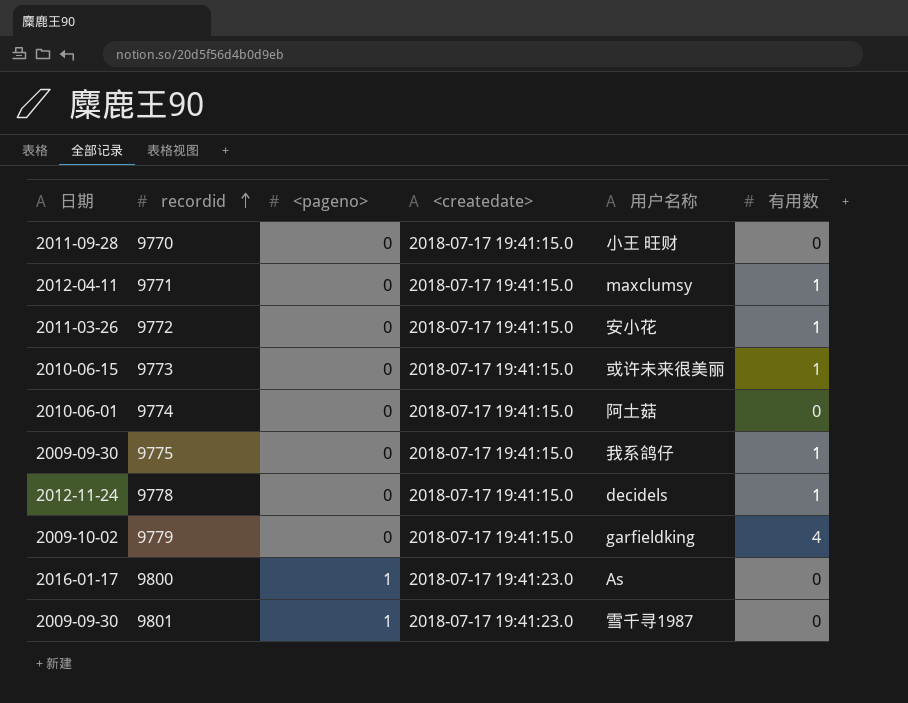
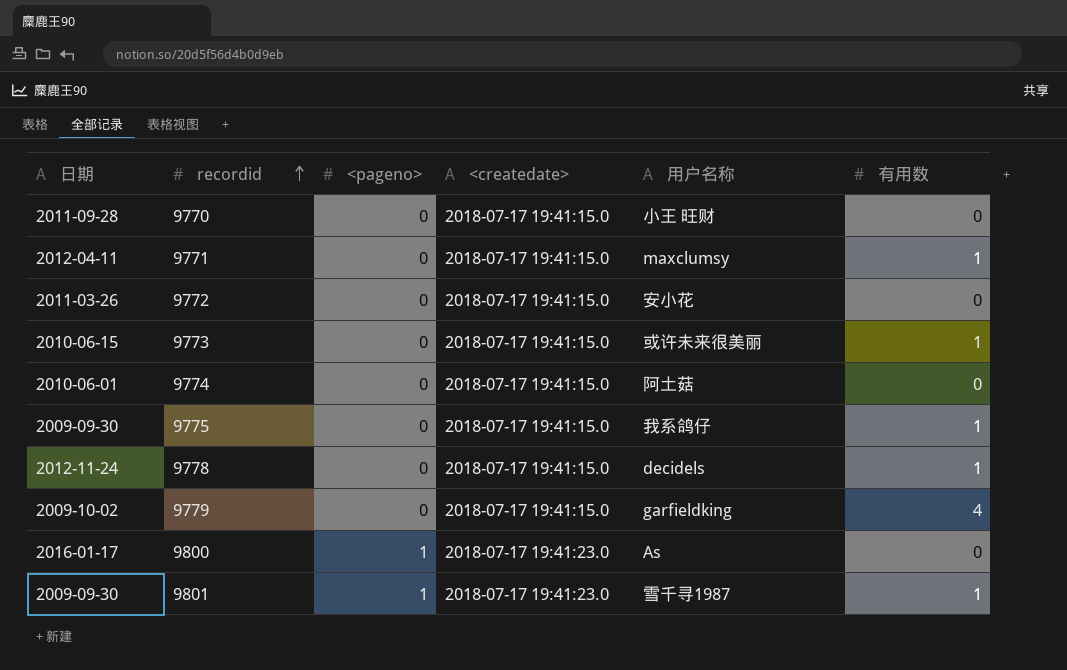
9772 | 有用数: 1 -> 0
9801 | 有用数: 0 -> 1

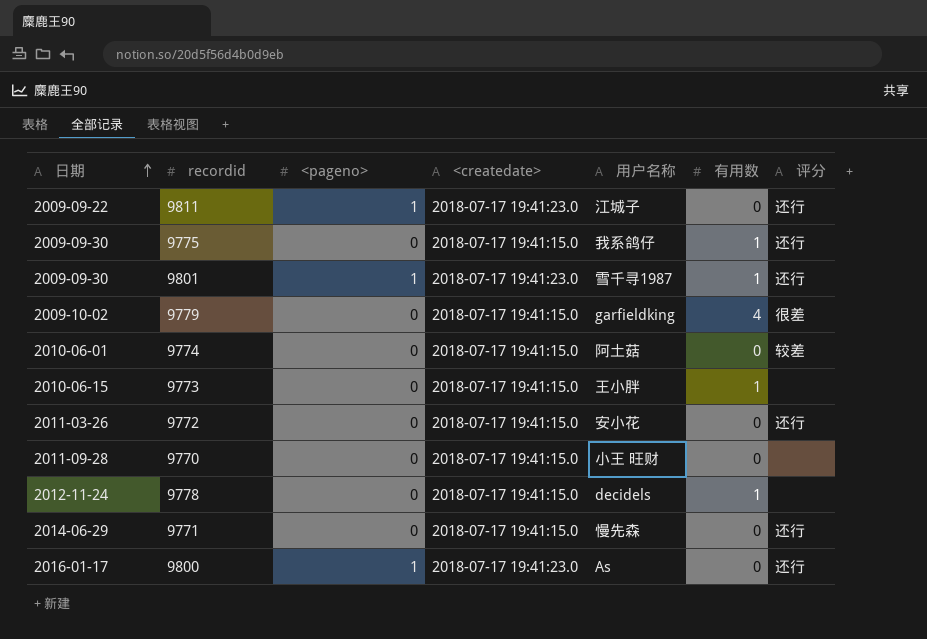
row order: recordid ascending -> 日期 ascending
column 评分 | position: none -> 7
row 9811: none -> 2009-09-22 | 1 | 2018-07-17 19:41:23.0 | 江城子 | 0 | 还行
9773 | 用户名称: 或许未来很美丽 -> 王小胖
9771 | 日期: 2012-04-11 -> 2014-06-29
9771 | 用户名称: maxclumsy -> 慢先森
9771 | 有用数: 1 -> 0

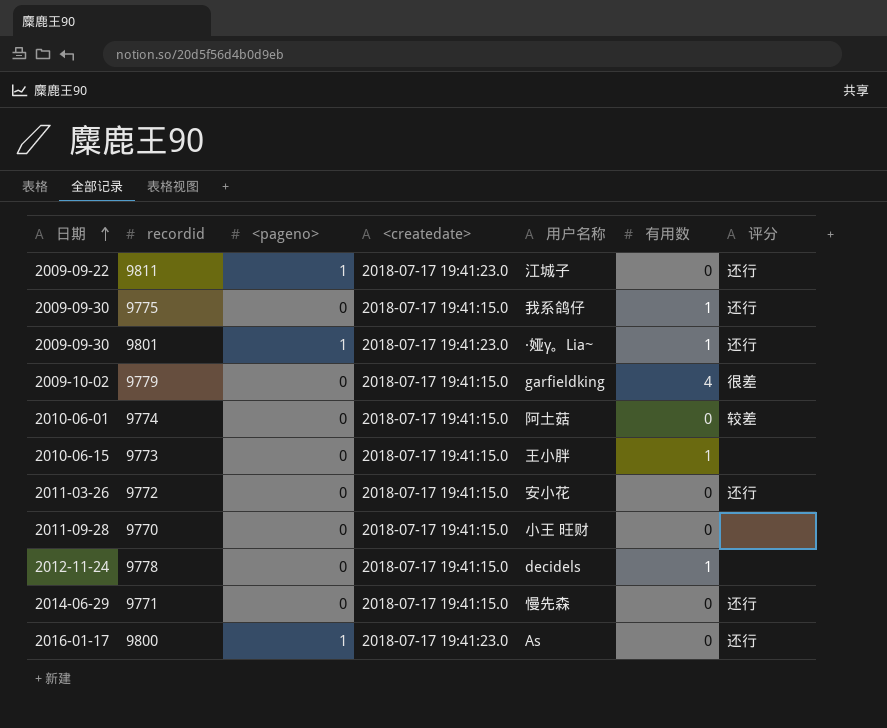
9801 | 用户名称: 雪千寻1987 -> ·娅γ。Lia~

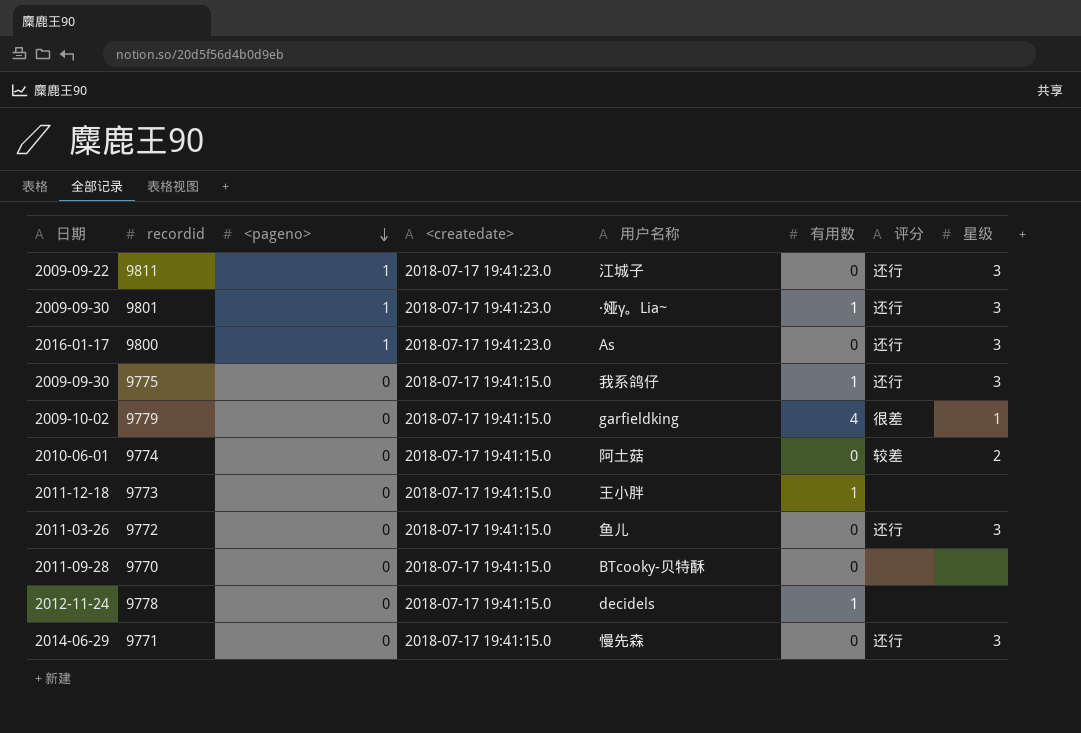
row order: 日期 ascending -> <pageno> descending
column 星级 | position: none -> 8
9773 | 日期: 2010-06-15 -> 2011-12-18
9772 | 用户名称: 安小花 -> 鱼儿
9770 | 用户名称: 小王 旺财 -> BTcooky-贝特酥

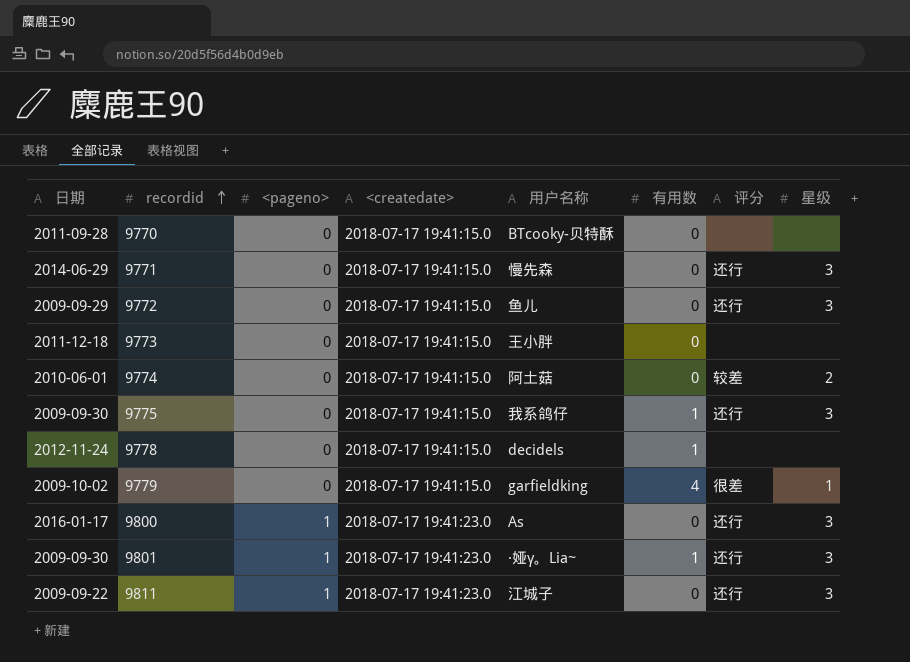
row order: <pageno> descending -> recordid ascending
9772 | 日期: 2011-03-26 -> 2009-09-29
9773 | 有用数: 1 -> 0

